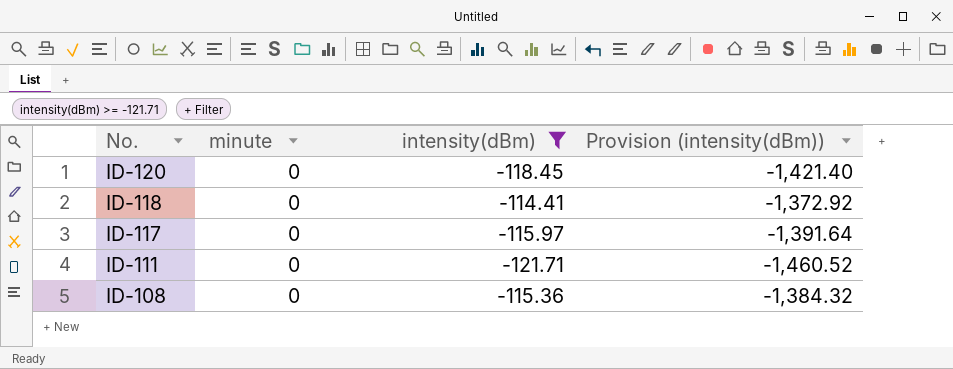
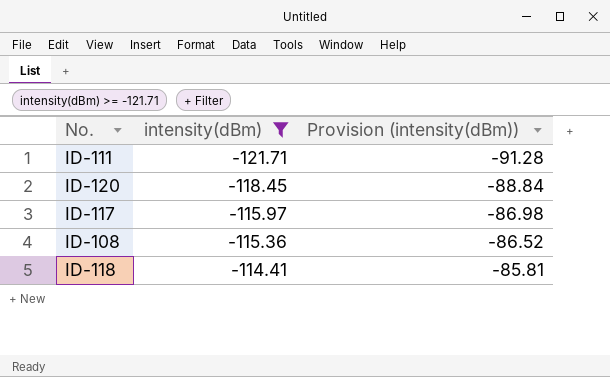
row order: No. descending -> intensity(dBm) ascending
column minute | position: 2 -> none
column Provision (intensity(dBm)) | formula: [intensity(dBm)] * 12 -> [intensity(dBm)] * 0.75

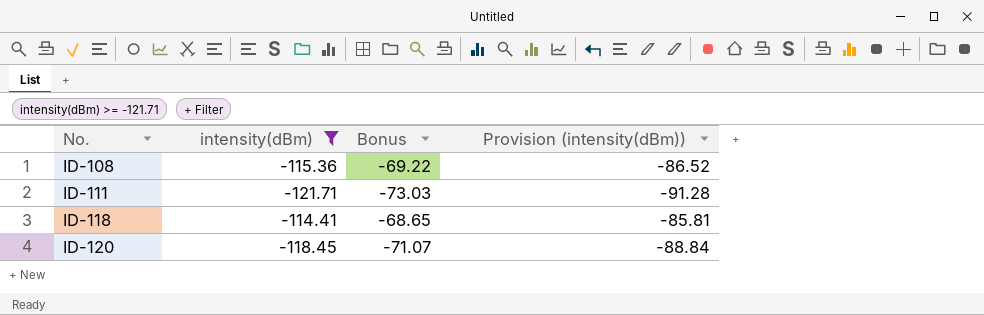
row order: intensity(dBm) ascending -> No. ascending
column Bonus | formula: none -> [intensity(dBm)] * 0.6
row ID-117: -115.97 | -86.98 -> none

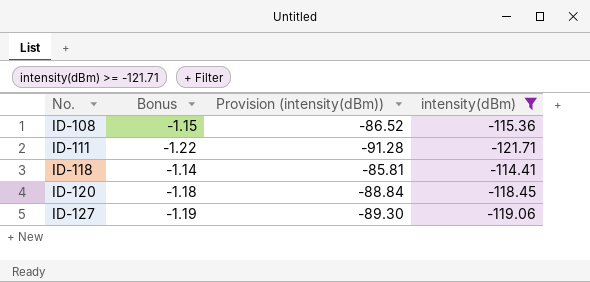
column Bonus | formula: [intensity(dBm)] * 0.6 -> [intensity(dBm)] * 0.01
column intensity(dBm) | position: 2 -> 4
row ID-127: none -> -1.19 | -89.30 | -119.06

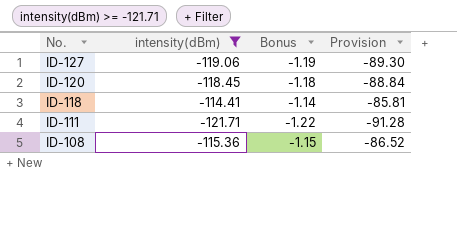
row order: No. ascending -> No. descending
column intensity(dBm) | position: 4 -> 2
column name: Provision (intensity(dBm)) -> Provision

